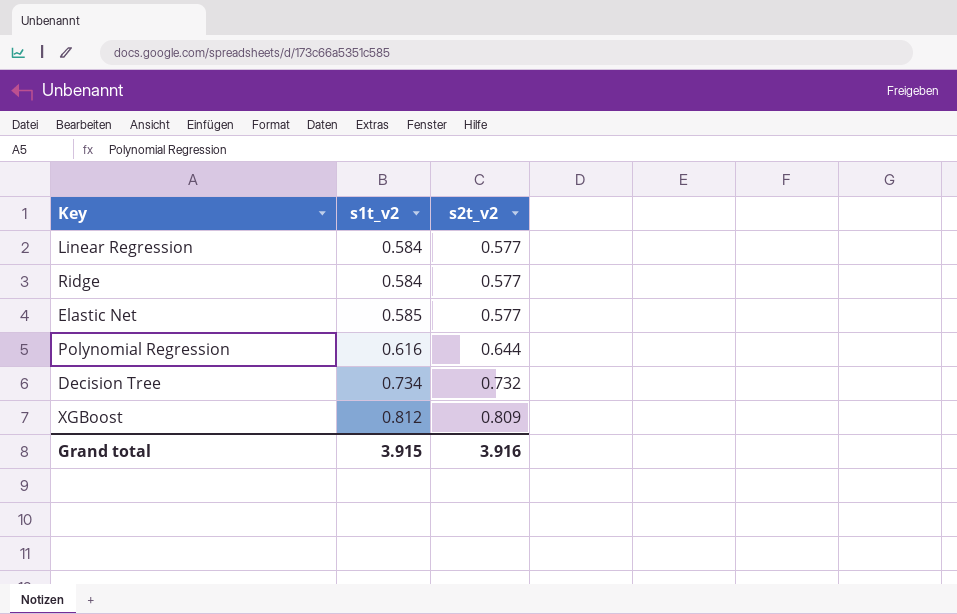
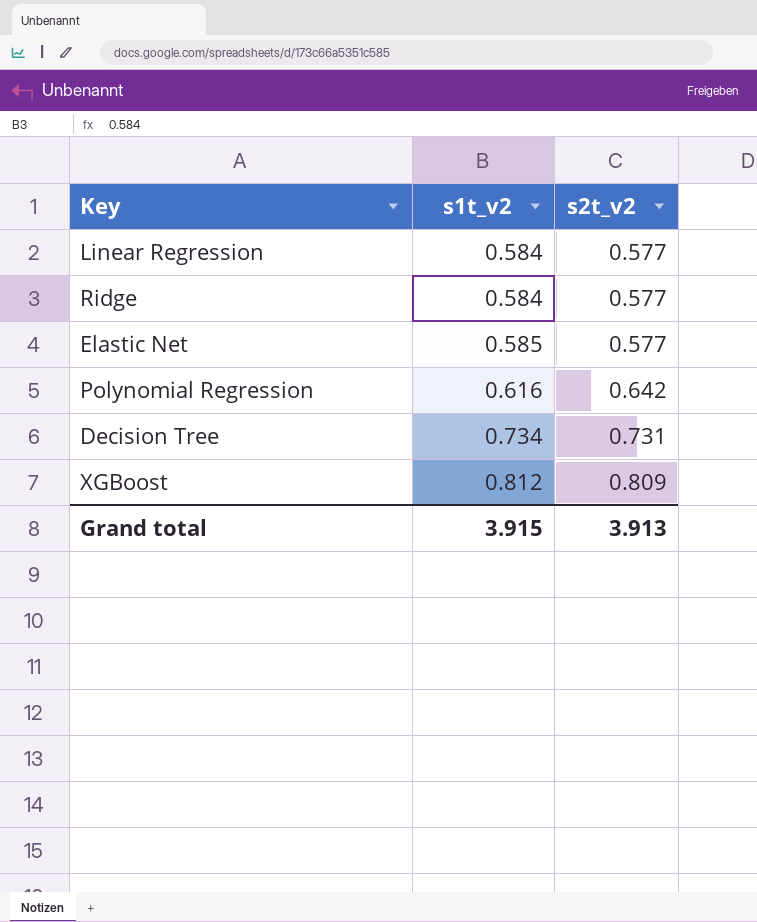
Polynomial Regression | s2t_v2: 0.644 -> 0.642
Decision Tree | s2t_v2: 0.732 -> 0.731
Grand total | s2t_v2: 3.916 -> 3.913

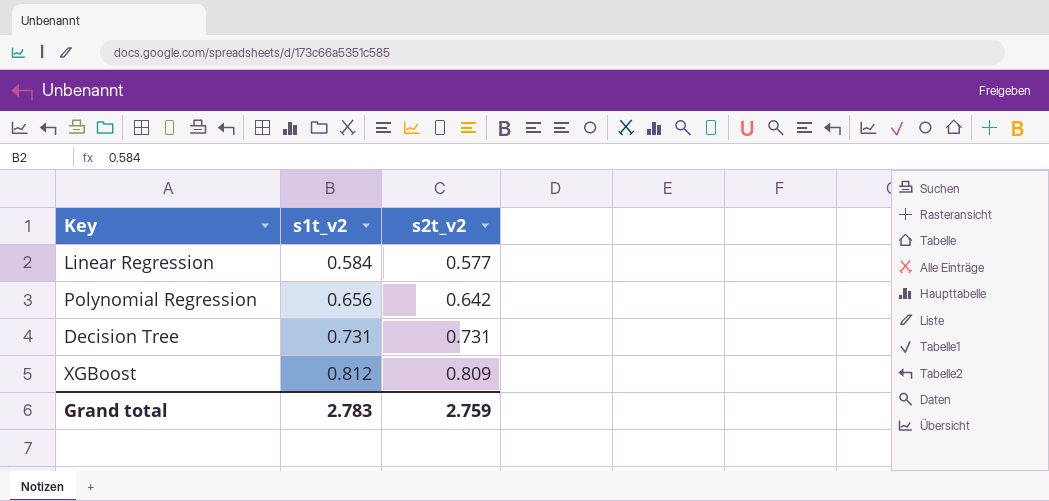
row Ridge: 0.584 | 0.577 -> none
row Elastic Net: 0.585 | 0.577 -> none
Polynomial Regression | s1t_v2: 0.616 -> 0.656
Decision Tree | s1t_v2: 0.734 -> 0.731
Grand total | s1t_v2: 3.915 -> 2.783
Grand total | s2t_v2: 3.913 -> 2.759

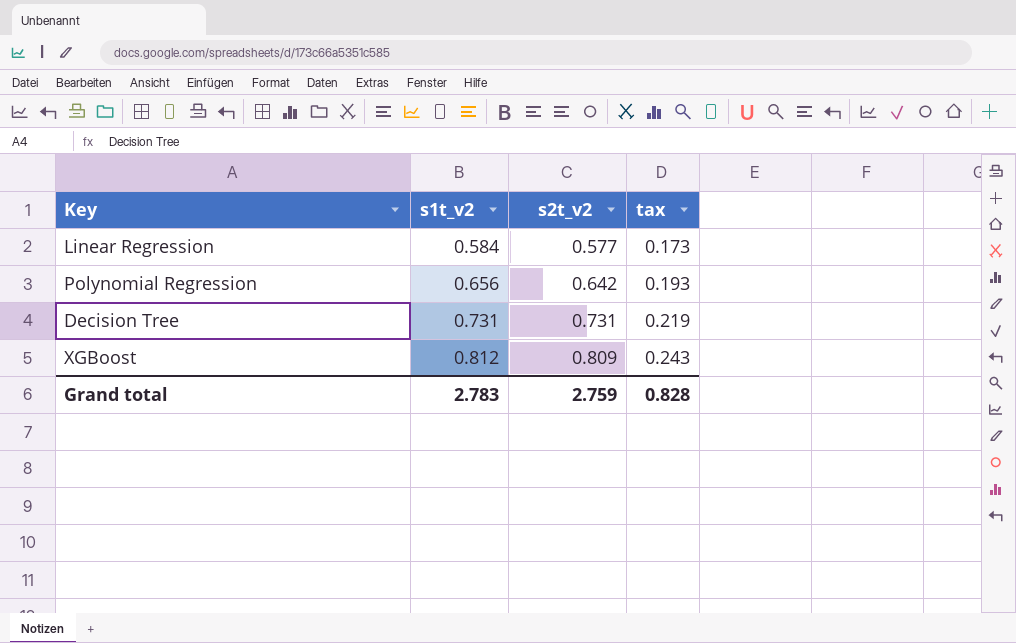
column tax | formula: none -> [s2t_v2] * 0.3

